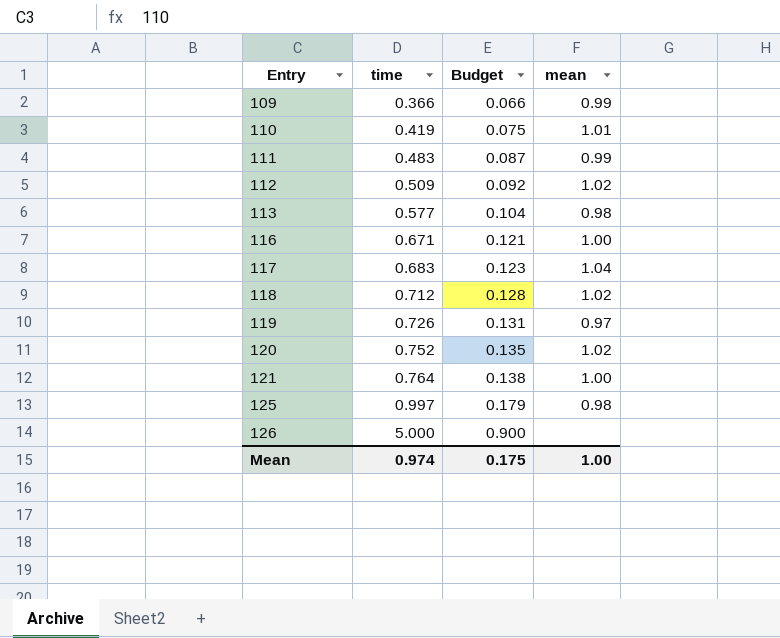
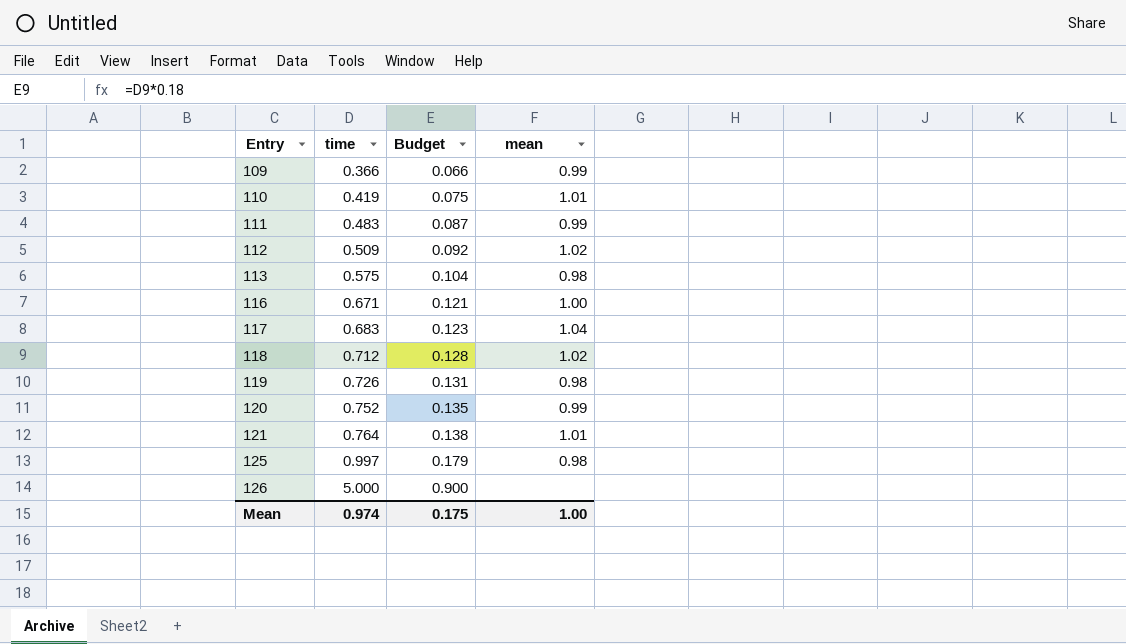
113 | time: 0.577 -> 0.575
119 | mean: 0.97 -> 0.98
120 | mean: 1.02 -> 0.99
121 | mean: 1.00 -> 1.01

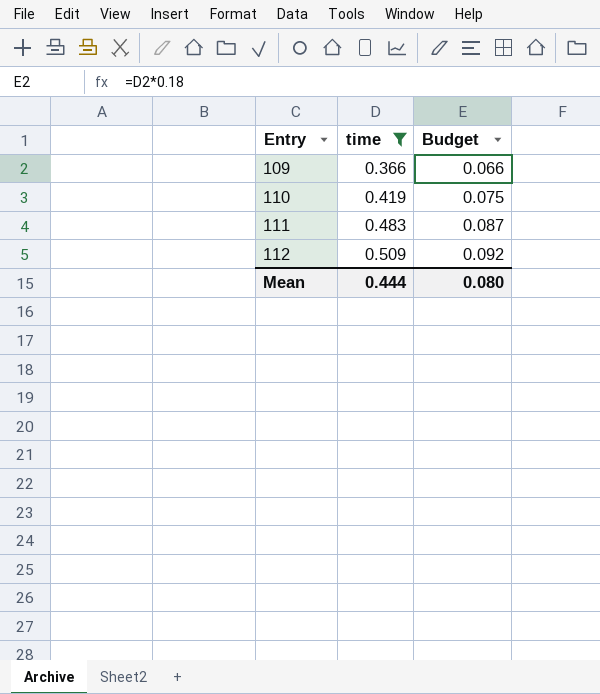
filter: none -> time <= 0.509
column mean | position: 4 -> none
Mean | time: 0.974 -> 0.444
Mean | Budget: 0.175 -> 0.080

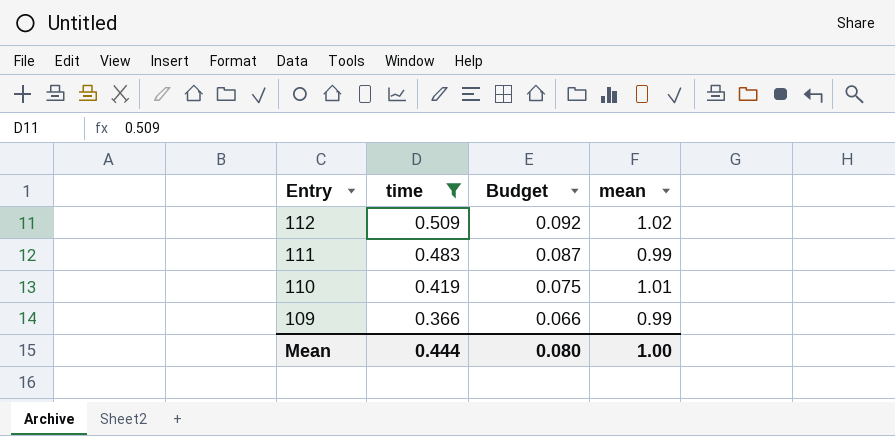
row order: Entry ascending -> Entry descending
column mean | position: none -> 4

